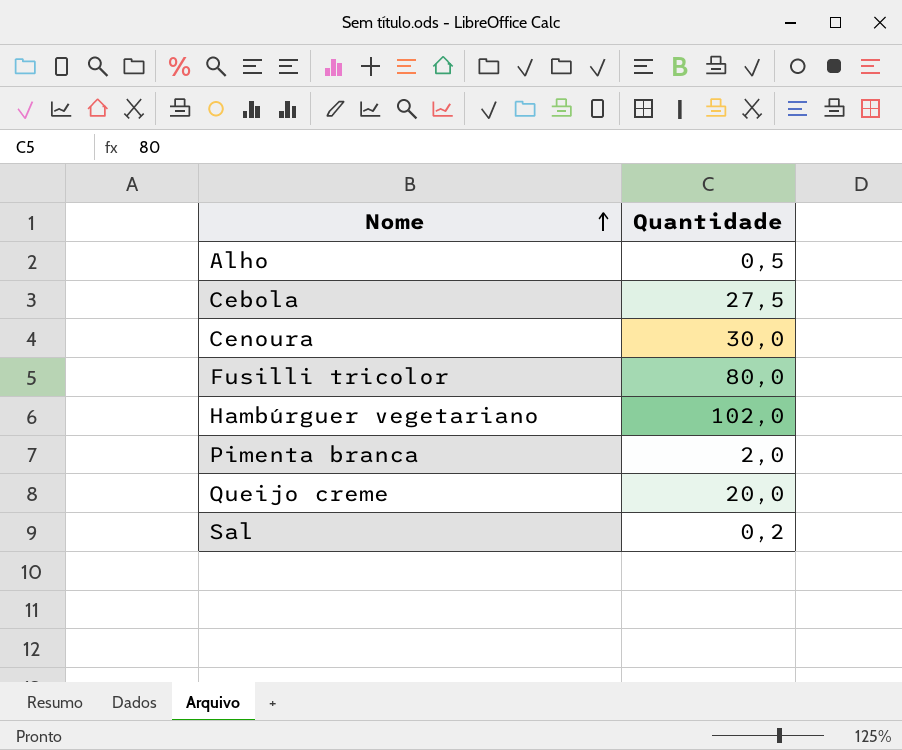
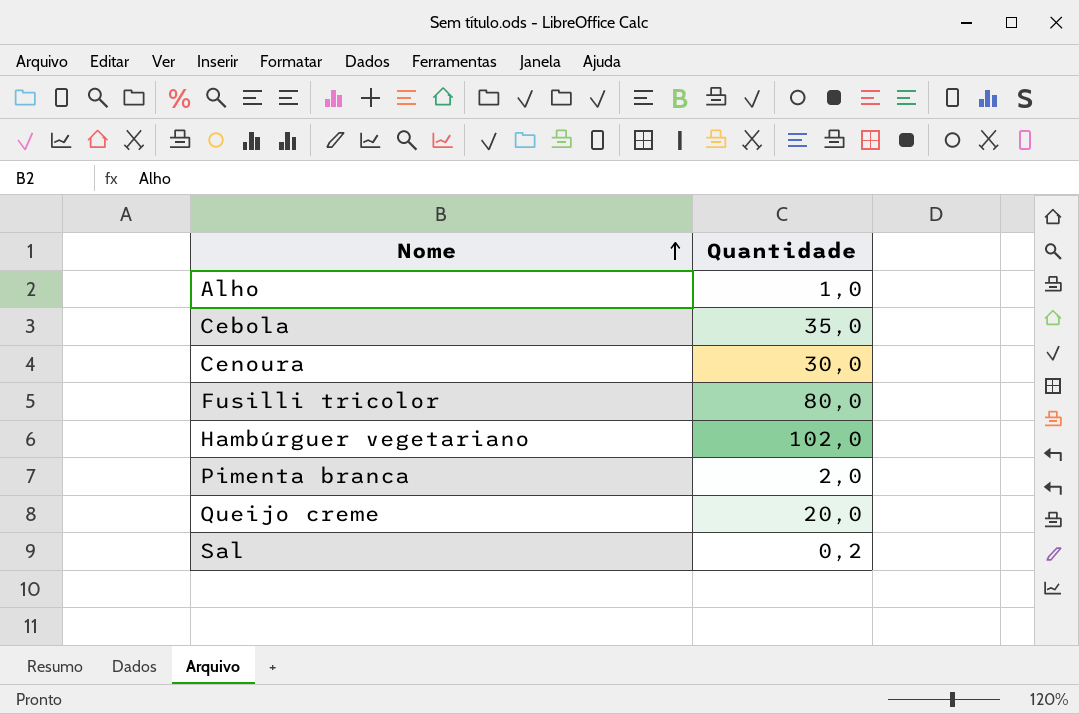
Alho | Quantidade: 0,5 -> 1,0
Cebola | Quantidade: 27,5 -> 35,0

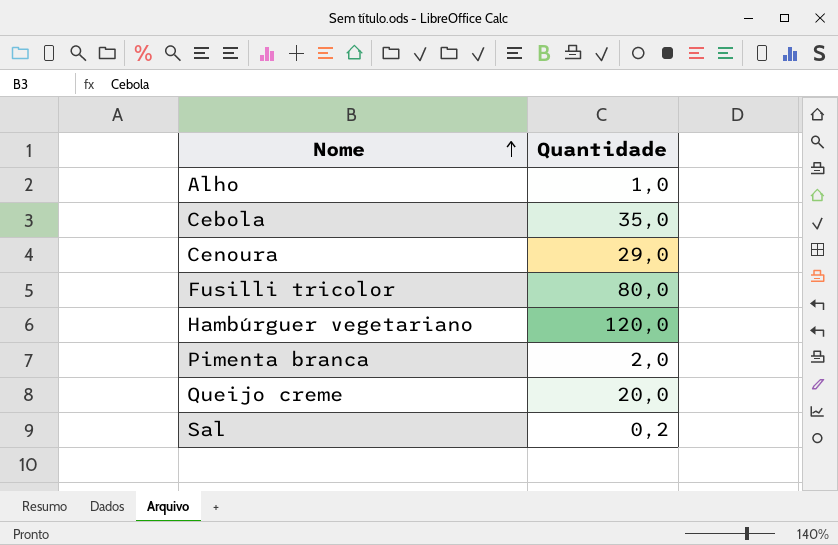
Cenoura | Quantidade: 30,0 -> 29,0
Hambúrguer vegetariano | Quantidade: 102,0 -> 120,0

